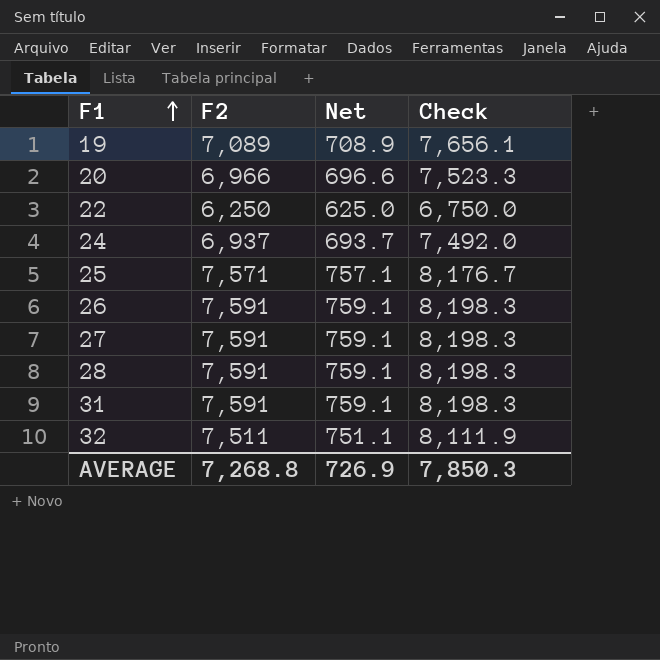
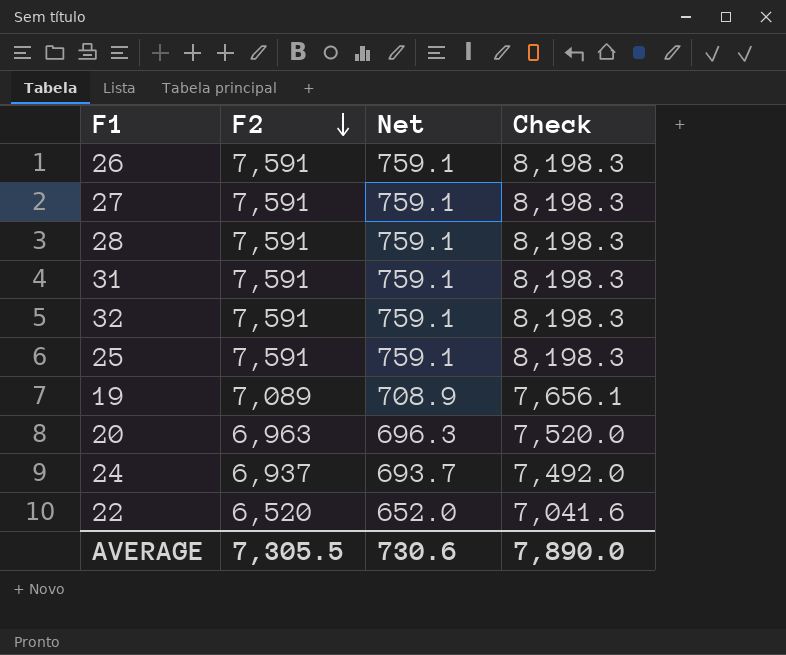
row order: F1 ascending -> F2 descending
32 | F2: 7,511 -> 7,591
32 | Net: 751.1 -> 759.1
32 | Check: 8,111.9 -> 8,198.3
25 | F2: 7,571 -> 7,591
25 | Net: 757.1 -> 759.1
25 | Check: 8,176.7 -> 8,198.3
20 | F2: 6,966 -> 6,963
20 | Net: 696.6 -> 696.3
20 | Check: 7,523.3 -> 7,520.0
22 | F2: 6,250 -> 6,520
22 | Net: 625.0 -> 652.0
22 | Check: 6,750.0 -> 7,041.6
AVERAGE | F2: 7,268.8 -> 7,305.5
AVERAGE | Net: 726.9 -> 730.6
AVERAGE | Check: 7,850.3 -> 7,890.0

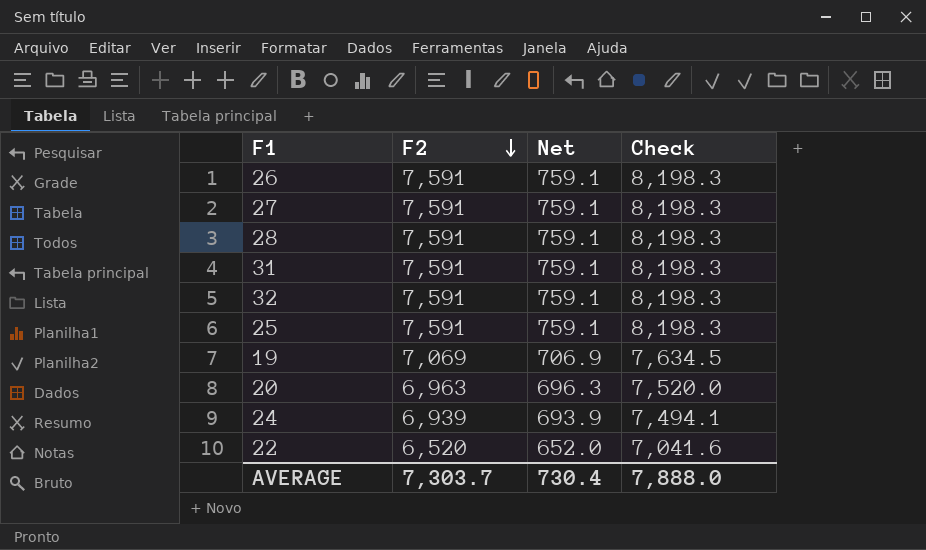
19 | F2: 7,089 -> 7,069
19 | Net: 708.9 -> 706.9
19 | Check: 7,656.1 -> 7,634.5
24 | F2: 6,937 -> 6,939
24 | Net: 693.7 -> 693.9
24 | Check: 7,492.0 -> 7,494.1
AVERAGE | F2: 7,305.5 -> 7,303.7
AVERAGE | Net: 730.6 -> 730.4
AVERAGE | Check: 7,890.0 -> 7,888.0

